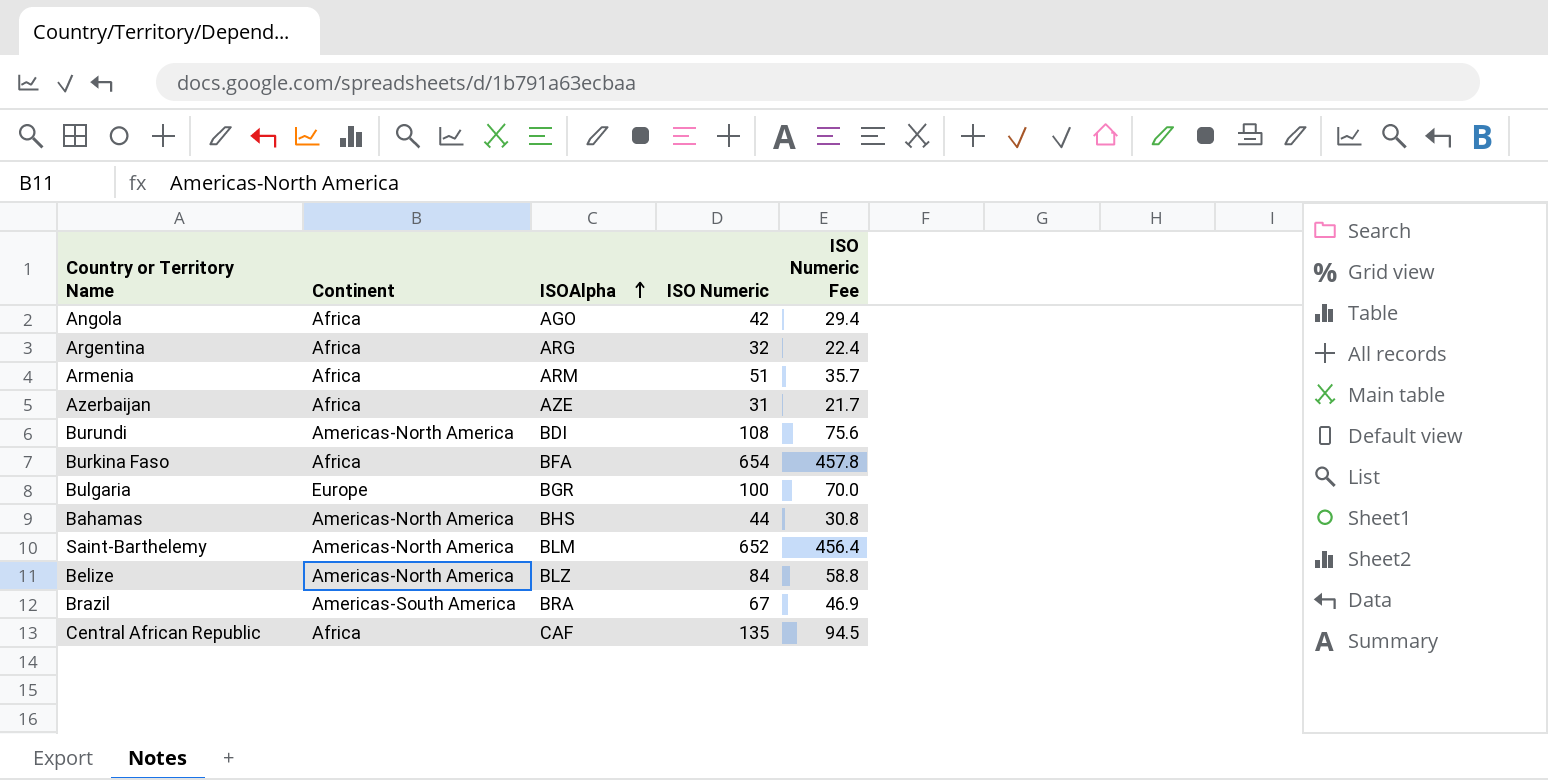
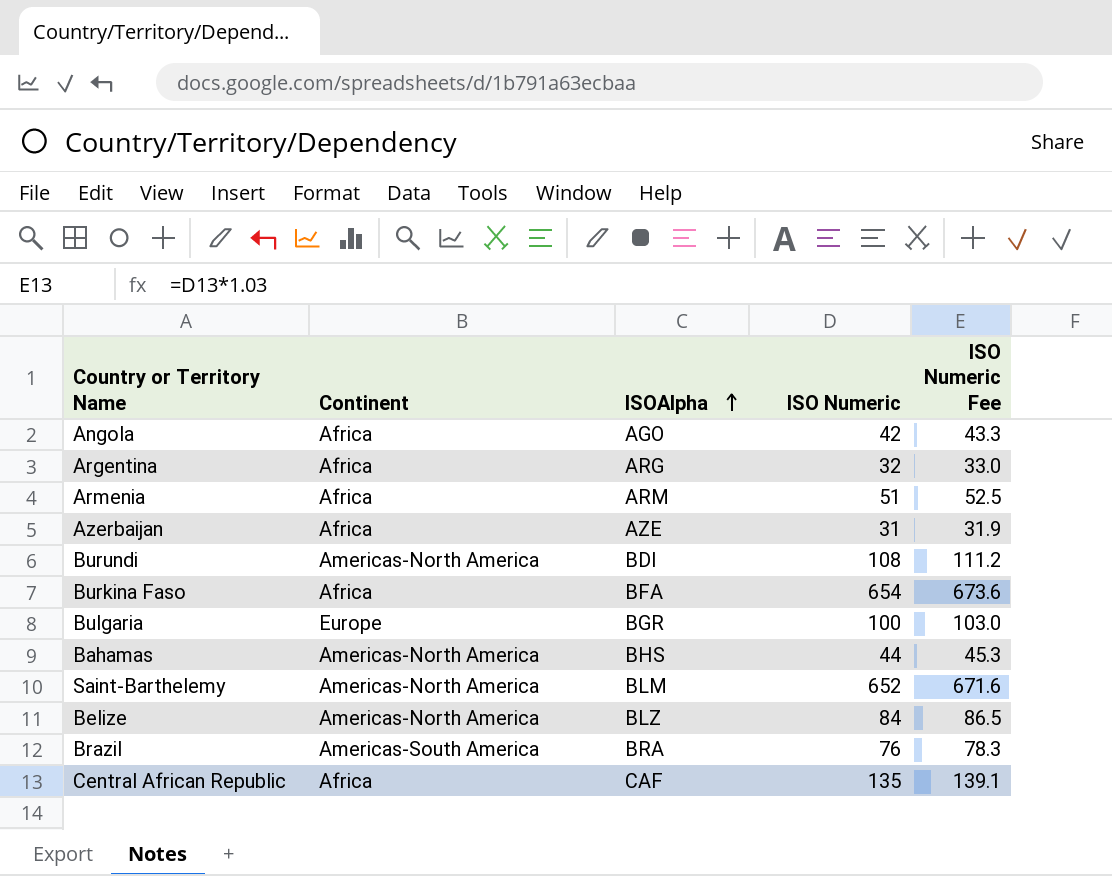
column ISO Numeric Fee | formula: [ISO Numeric] * 0.7 -> [ISO Numeric] * 1.03
Brazil | ISO Numeric: 67 -> 76

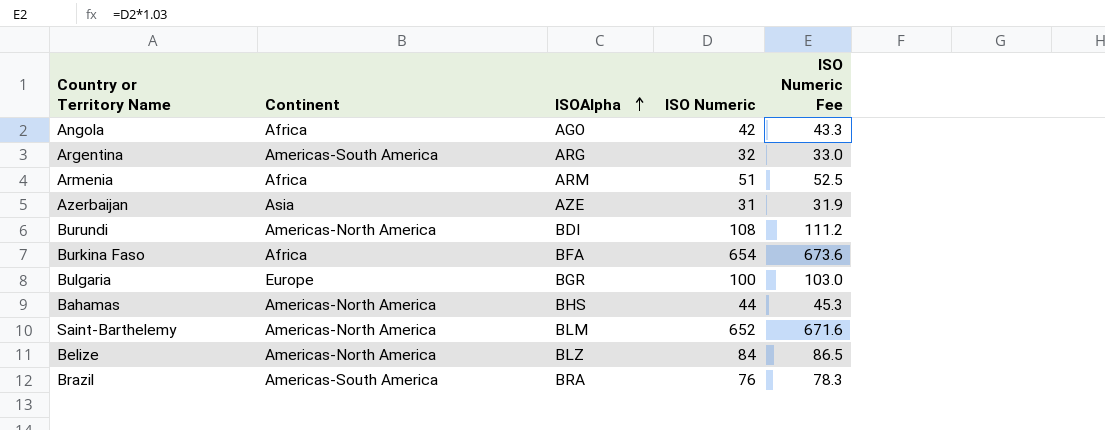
row Central African Republic: Africa | CAF | 135 | 139.1 -> none
Argentina | Continent: Africa -> Americas-South America
Azerbaijan | Continent: Africa -> Asia

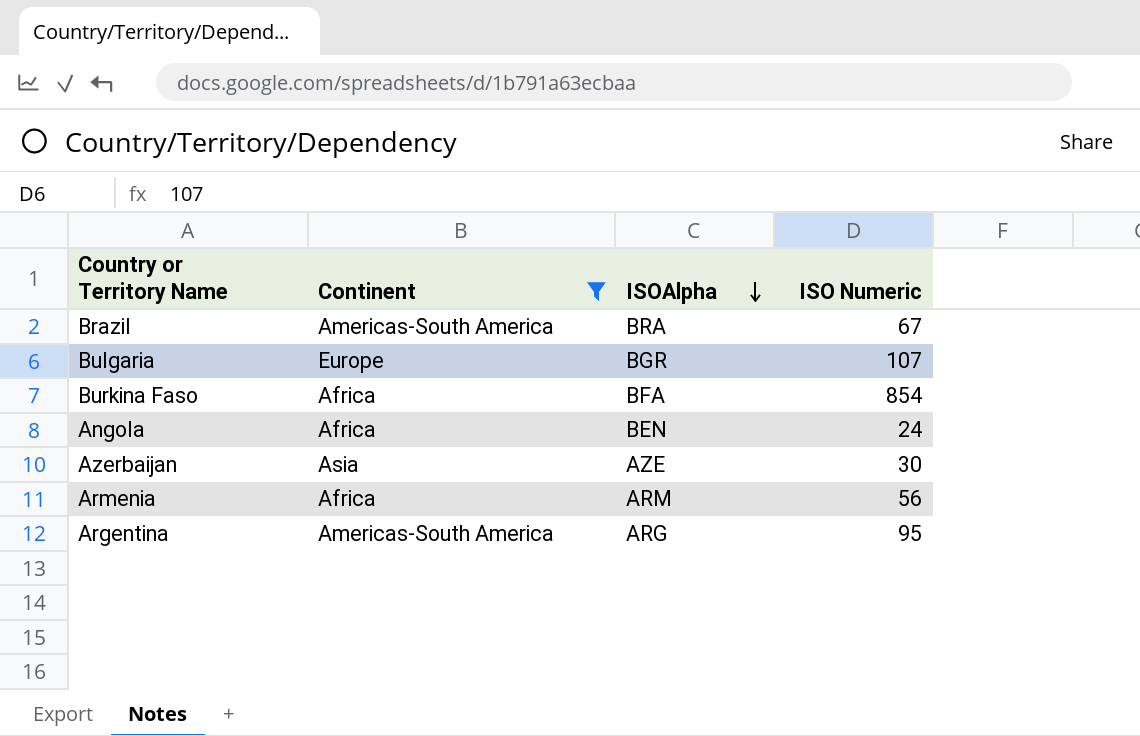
filter: none -> Continent != Americas-North America
row order: ISOAlpha ascending -> ISOAlpha descending
column ISO Numeric Fee | formula: [ISO Numeric] * 1.03 -> none
Brazil | ISO Numeric: 76 -> 67
Bulgaria | ISO Numeric: 100 -> 107
Burkina Faso | ISO Numeric: 654 -> 854
Angola | ISOAlpha: AGO -> BEN
Angola | ISO Numeric: 42 -> 24
Azerbaijan | ISO Numeric: 31 -> 30
Armenia | ISO Numeric: 51 -> 56
Argentina | ISO Numeric: 32 -> 95

